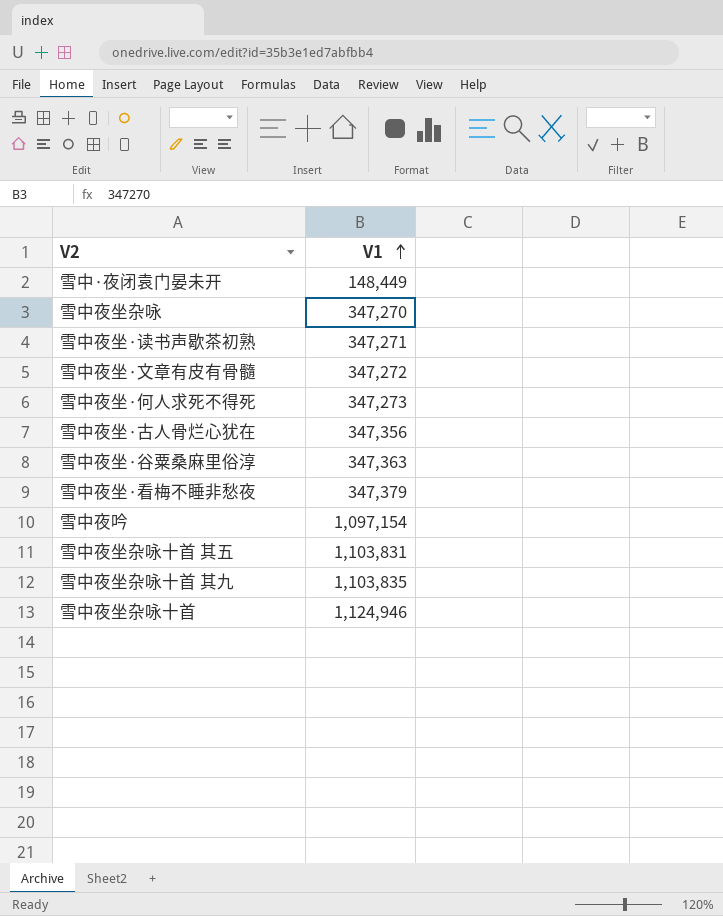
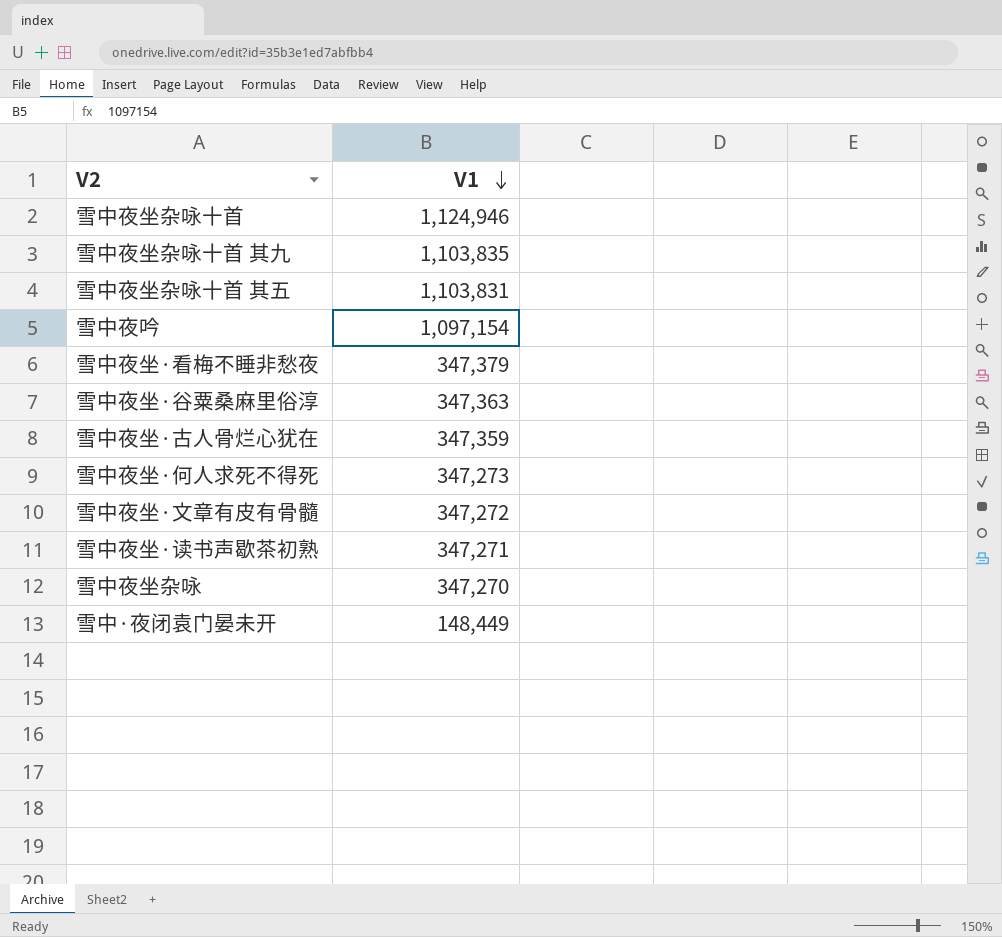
row order: V1 ascending -> V1 descending
雪中夜坐·古人骨烂心犹在 | V1: 347,356 -> 347,359

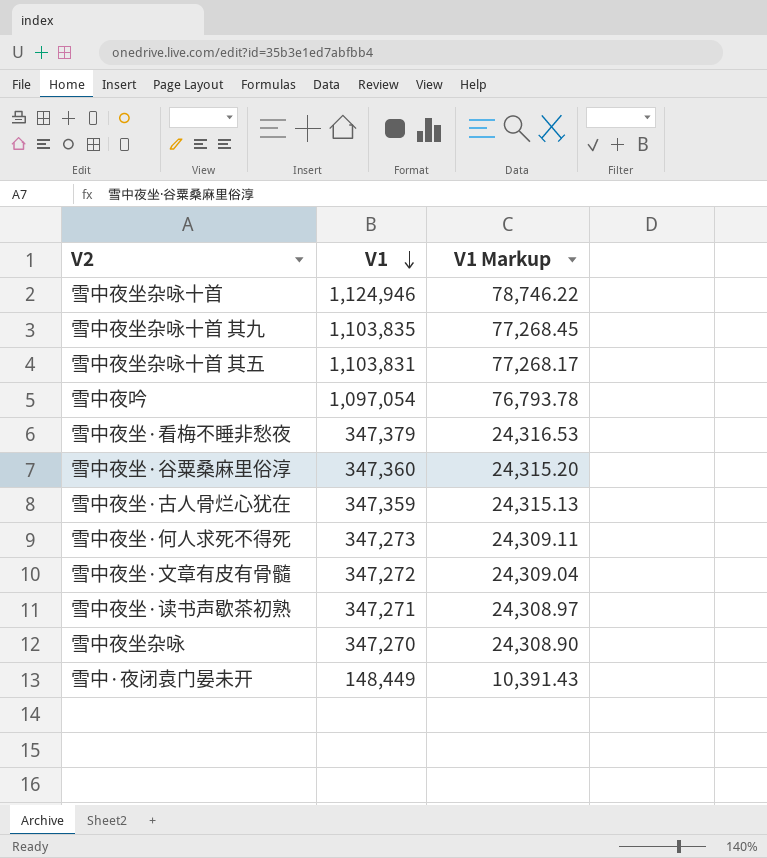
column V1 Markup | formula: none -> [V1] * 0.07
雪中夜吟 | V1: 1,097,154 -> 1,097,054
雪中夜坐·谷粟桑麻里俗淳 | V1: 347,363 -> 347,360

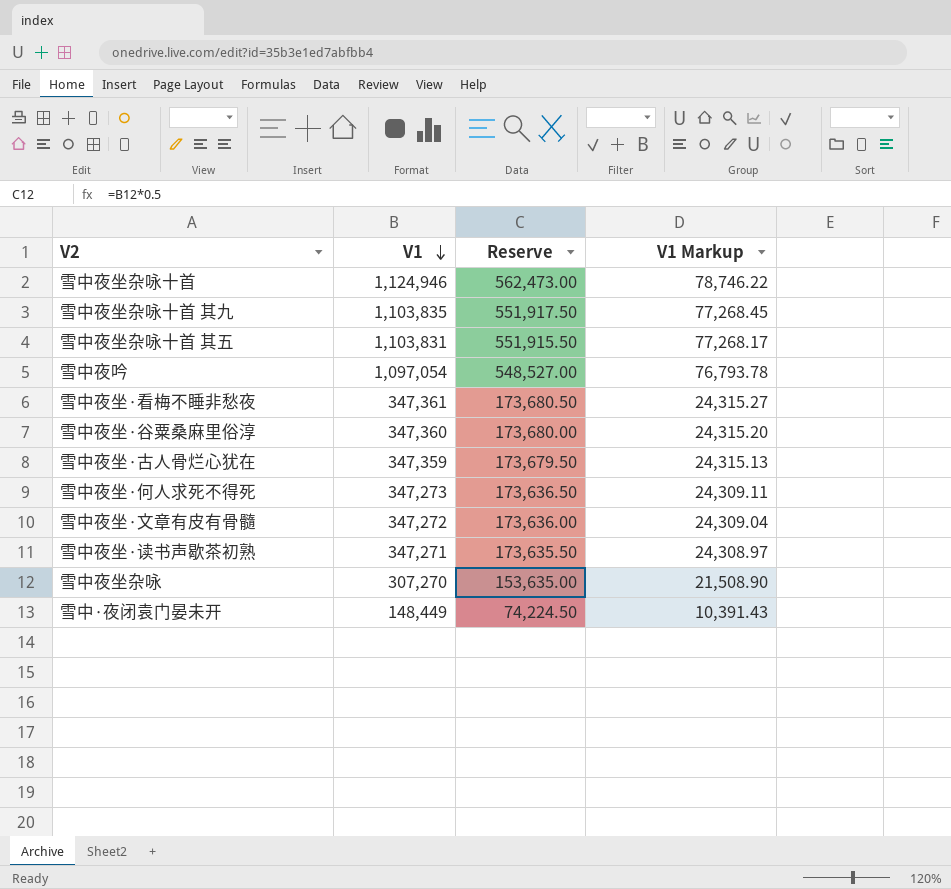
column Reserve | formula: none -> [V1] * 0.5
雪中夜坐·看梅不睡非愁夜 | V1: 347,379 -> 347,361
雪中夜坐·看梅不睡非愁夜 | V1 Markup: 24,316.53 -> 24,315.27
雪中夜坐杂咏 | V1: 347,270 -> 307,270
雪中夜坐杂咏 | V1 Markup: 24,308.90 -> 21,508.90

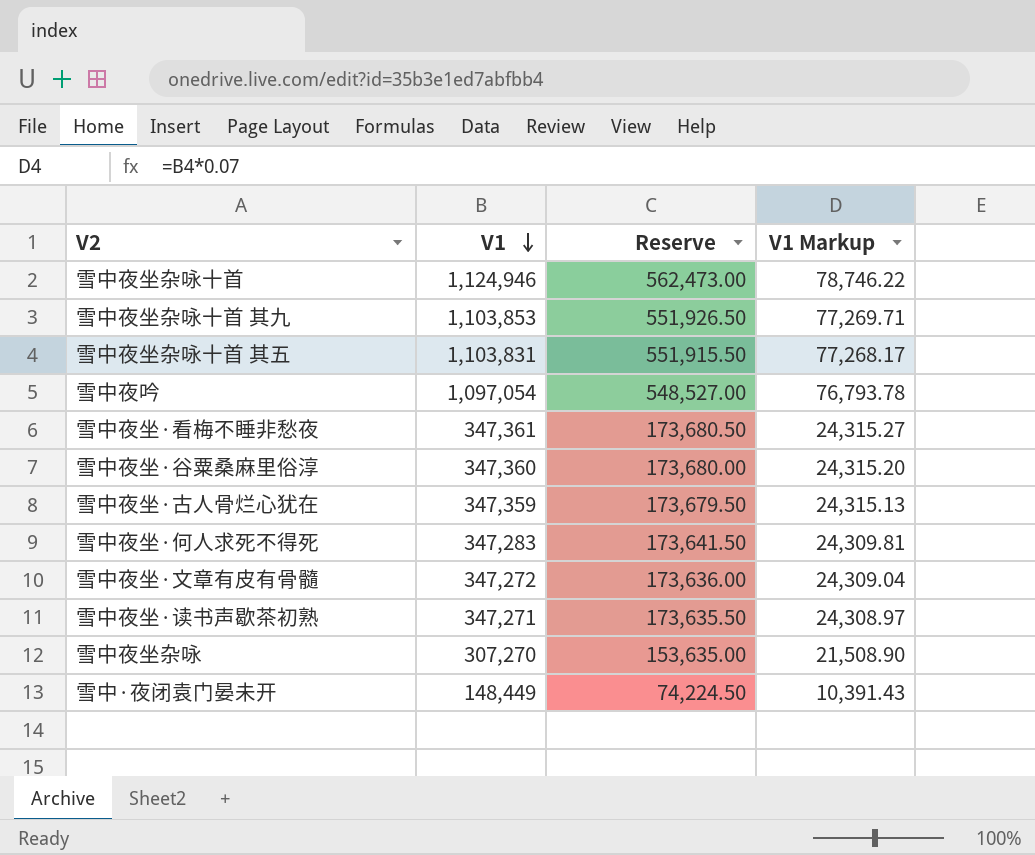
雪中夜坐杂咏十首 其九 | V1: 1,103,835 -> 1,103,853
雪中夜坐杂咏十首 其九 | Reserve: 551,917.50 -> 551,926.50
雪中夜坐杂咏十首 其九 | V1 Markup: 77,268.45 -> 77,269.71
雪中夜坐·何人求死不得死 | V1: 347,273 -> 347,283
雪中夜坐·何人求死不得死 | Reserve: 173,636.50 -> 173,641.50
雪中夜坐·何人求死不得死 | V1 Markup: 24,309.11 -> 24,309.81

